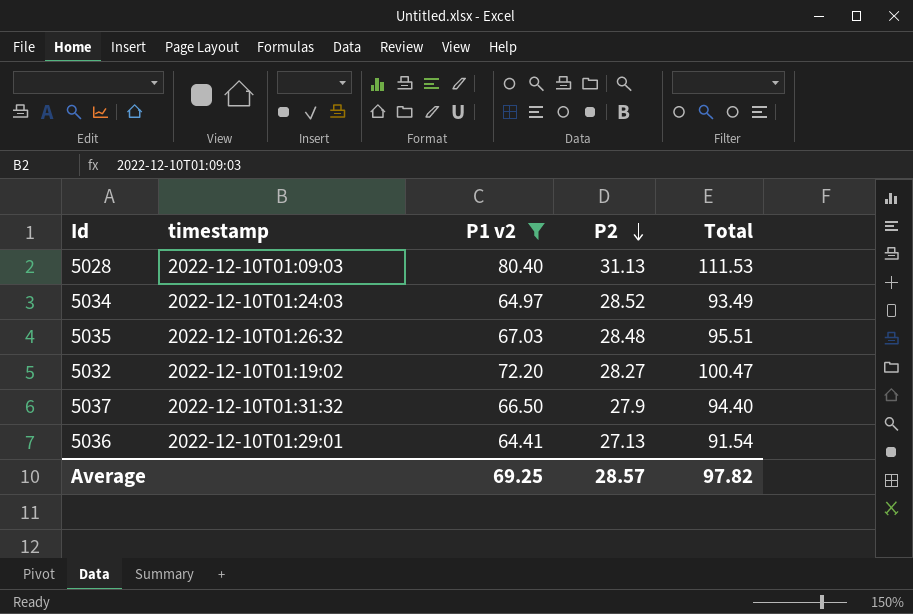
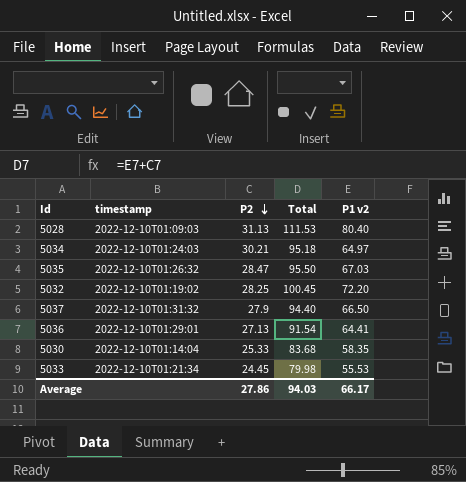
filter: P1 v2 >= 64.41 -> none
column P1 v2 | position: 3 -> 5
5034 | P2: 28.52 -> 30.21
5034 | Total: 93.49 -> 95.18
5035 | P2: 28.48 -> 28.47
5035 | Total: 95.51 -> 95.50
5032 | P2: 28.27 -> 28.25
5032 | Total: 100.47 -> 100.45
Average | P2: 28.57 -> 27.86
Average | Total: 97.82 -> 94.03
Average | P1 v2: 69.25 -> 66.17

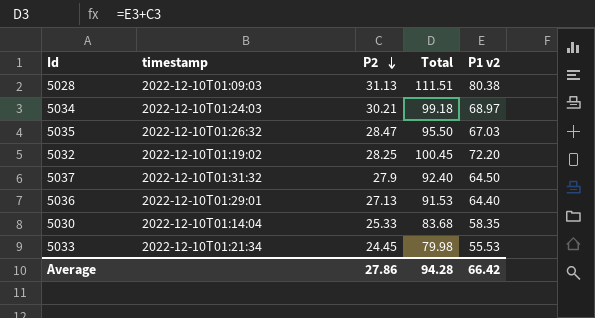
5028 | Total: 111.53 -> 111.51
5028 | P1 v2: 80.40 -> 80.38
5034 | Total: 95.18 -> 99.18
5034 | P1 v2: 64.97 -> 68.97
5037 | Total: 94.40 -> 92.40
5037 | P1 v2: 66.50 -> 64.50
5036 | Total: 91.54 -> 91.53
5036 | P1 v2: 64.41 -> 64.40
Average | Total: 94.03 -> 94.28
Average | P1 v2: 66.17 -> 66.42

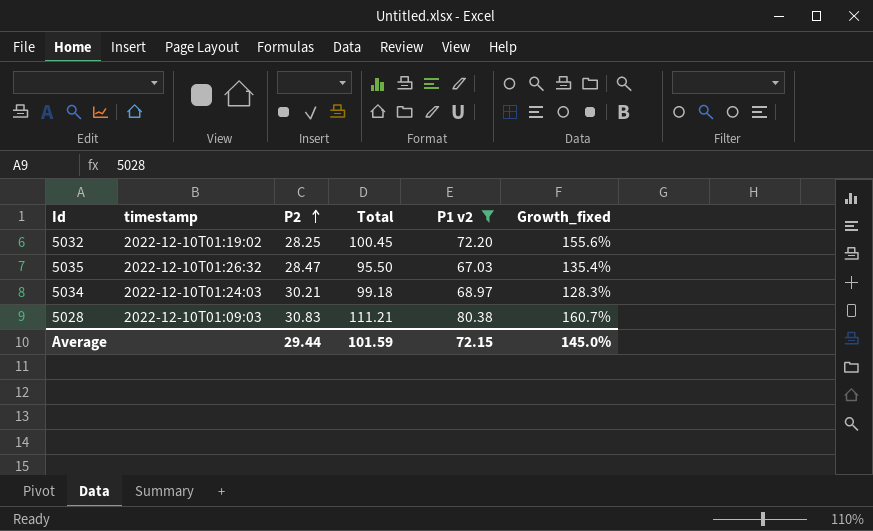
filter: none -> P1 v2 >= 67.03
row order: P2 descending -> P2 ascending
column Growth_fixed | formula: none -> ([P1 v2] - [P2]) / [P2]
5028 | P2: 31.13 -> 30.83
5028 | Total: 111.51 -> 111.21
Average | P2: 27.86 -> 29.44
Average | Total: 94.28 -> 101.59
Average | P1 v2: 66.42 -> 72.15

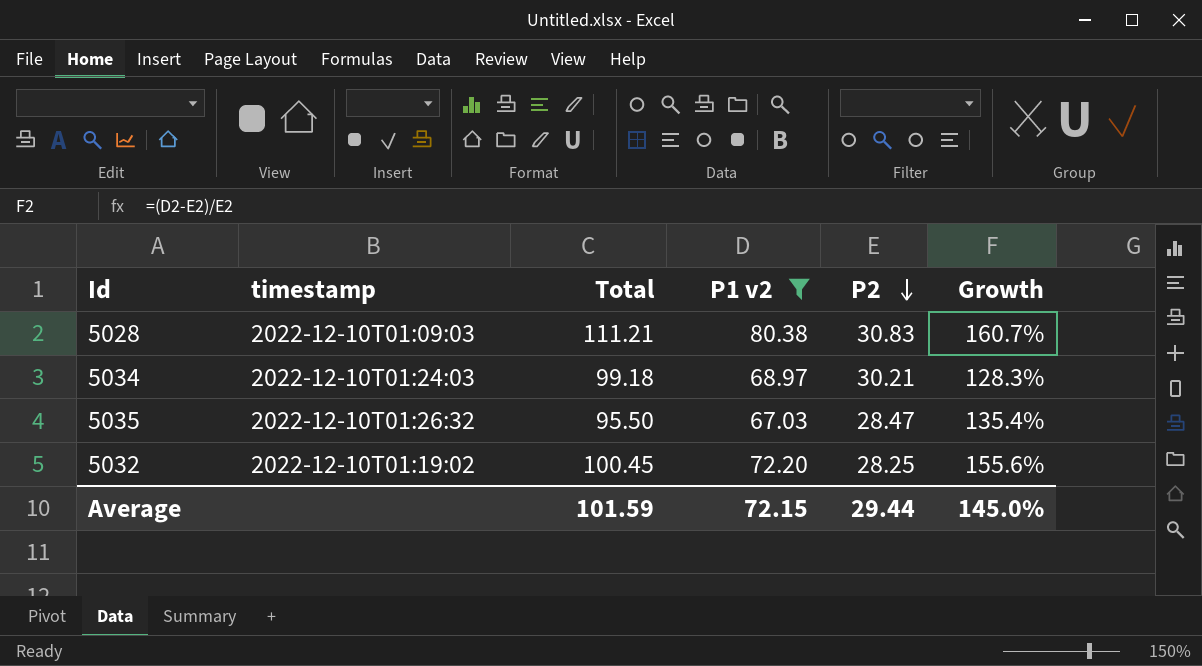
row order: P2 ascending -> P2 descending
column P2 | position: 3 -> 5
column name: Growth_fixed -> Growth

